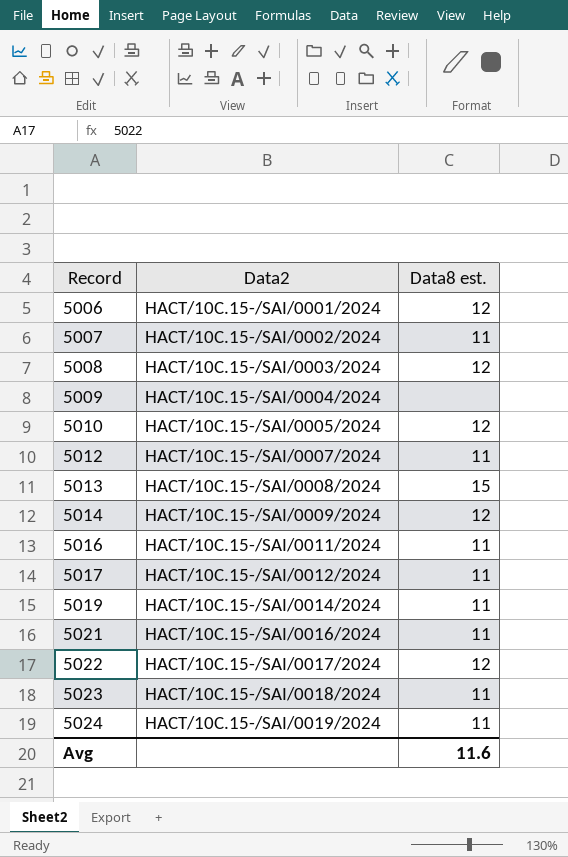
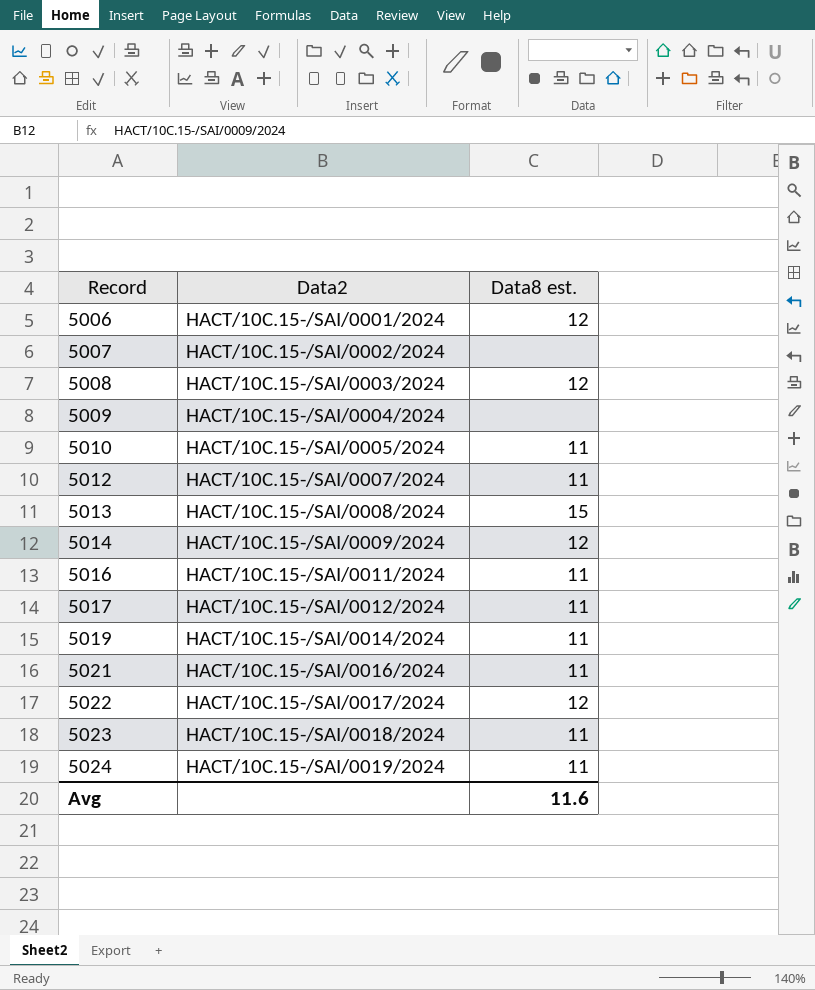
5007 | Data8 est.: 11 -> none
5010 | Data8 est.: 12 -> 11

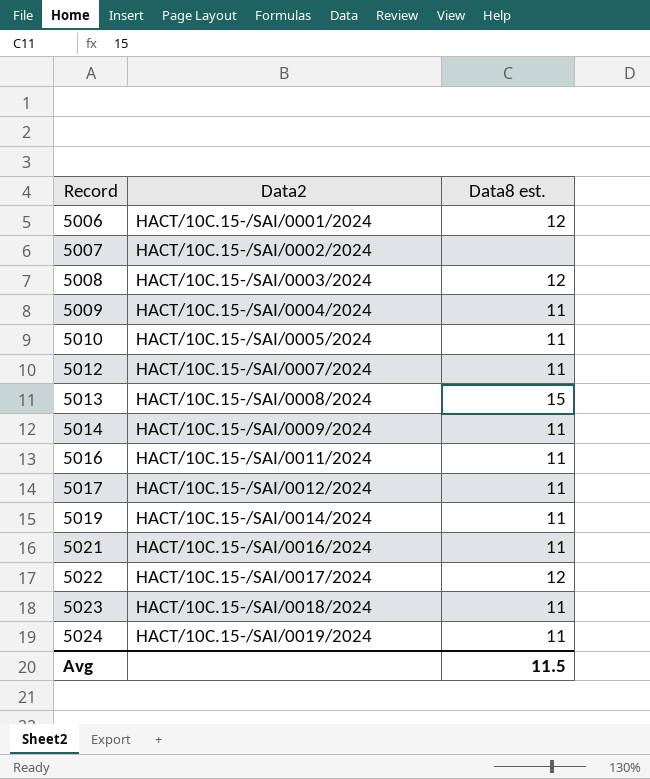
5009 | Data8 est.: none -> 11
5014 | Data8 est.: 12 -> 11
Avg | Data8 est.: 11.6 -> 11.5

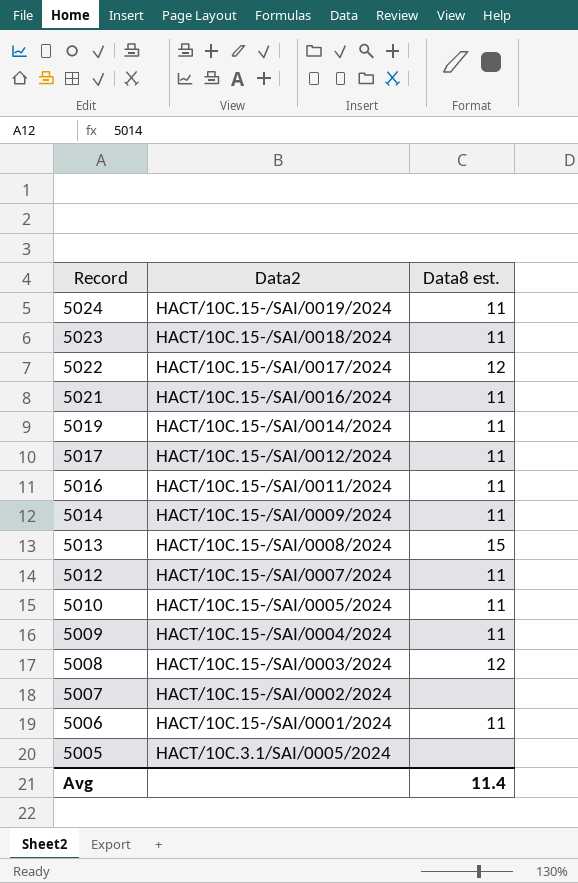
row order: Record ascending -> Record descending
5006 | Data8 est.: 12 -> 11
row 5005: none -> HACT/10C.3.1/SAI/0005/2024 | none
Avg | Data8 est.: 11.5 -> 11.4

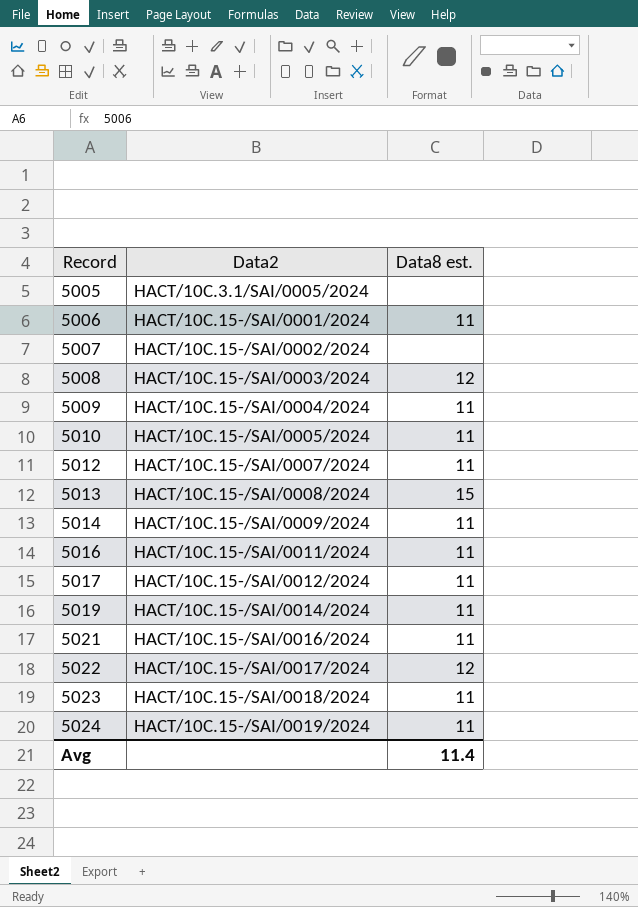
row order: Record descending -> Record ascending

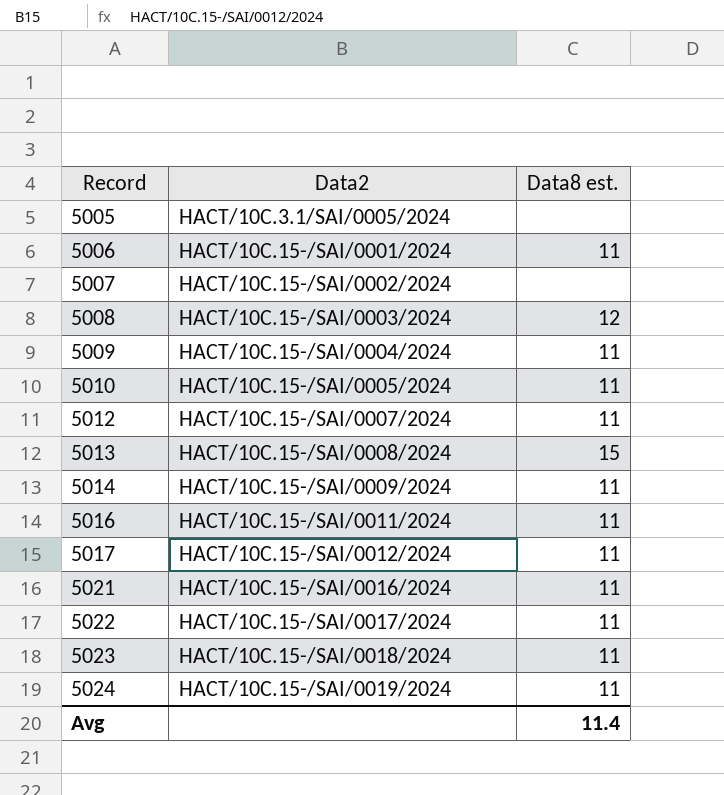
row 5019: HACT/10C.15-/SAI/0014/2024 | 11 -> none
5022 | Data8 est.: 12 -> 11

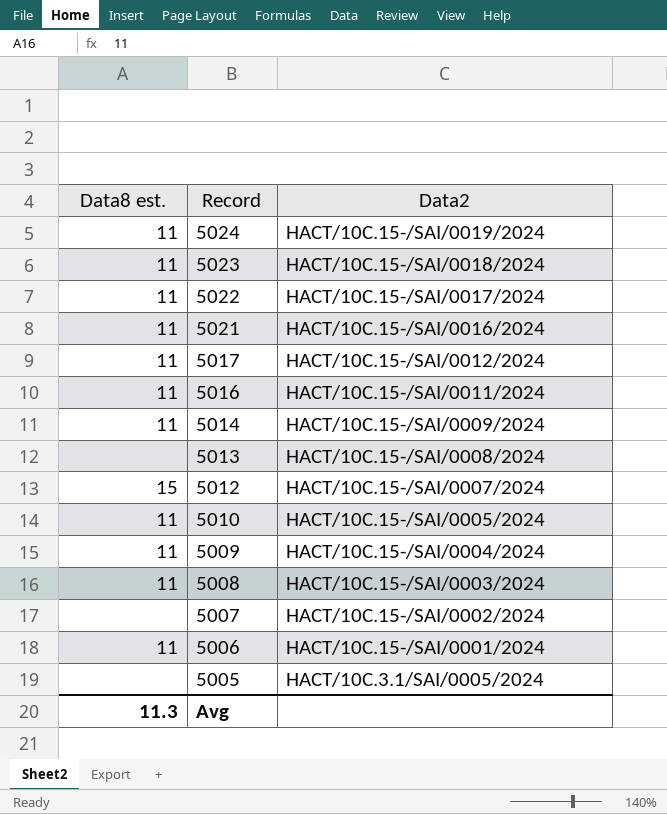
row order: Record ascending -> Record descending
column Data8 est. | position: 3 -> 1
5013 | Data8 est.: 15 -> none
5012 | Data8 est.: 11 -> 15
5008 | Data8 est.: 12 -> 11
Avg | Data8 est.: 11.4 -> 11.3

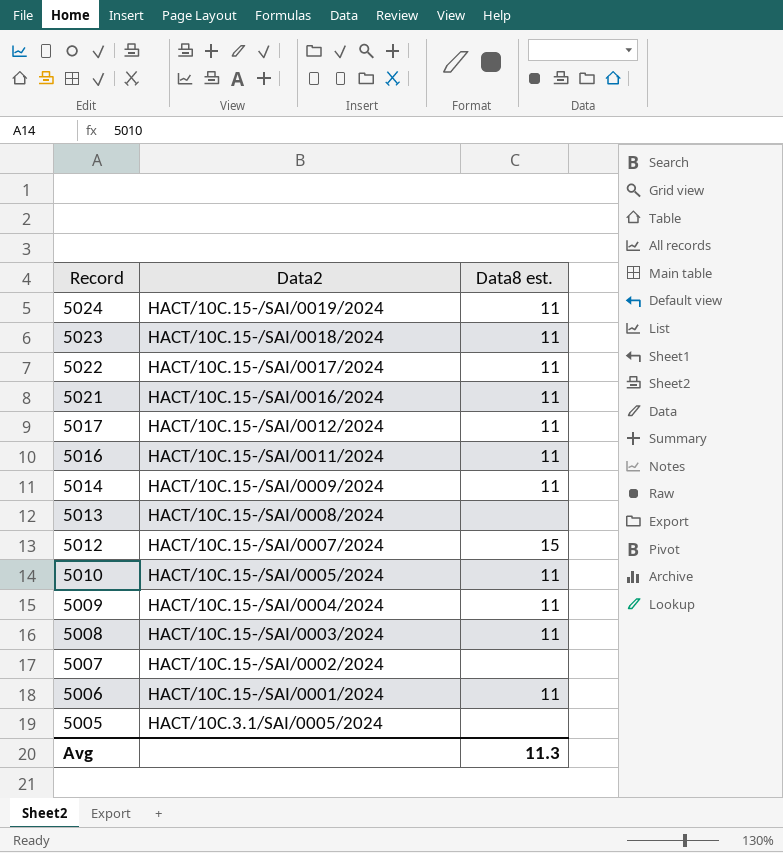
column Data8 est. | position: 1 -> 3

